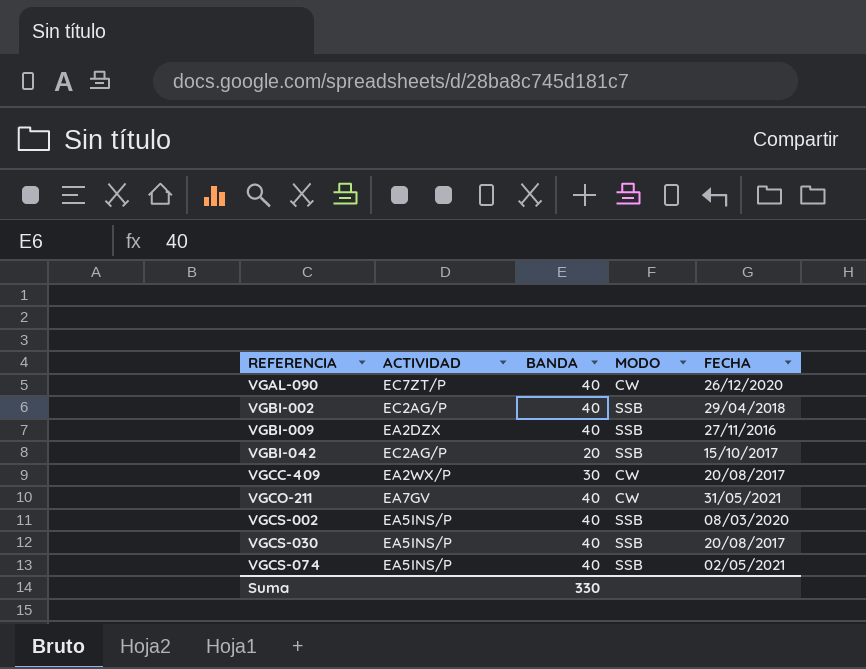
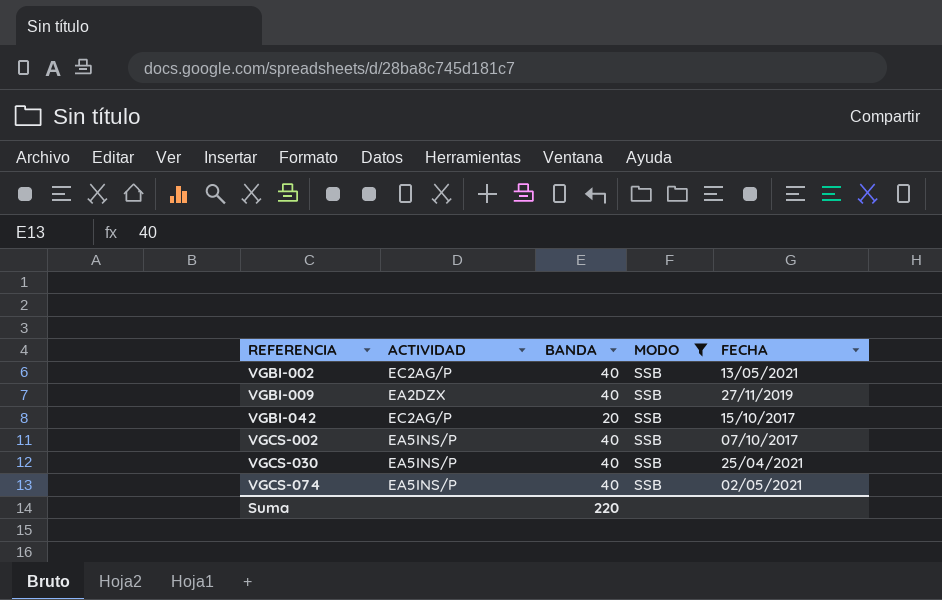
filter: none -> MODO = SSB
VGBI-002 | FECHA: 29/04/2018 -> 13/05/2021
VGBI-009 | FECHA: 27/11/2016 -> 27/11/2019
VGCS-002 | FECHA: 08/03/2020 -> 07/10/2017
VGCS-030 | FECHA: 20/08/2017 -> 25/04/2021
Suma | BANDA: 330 -> 220

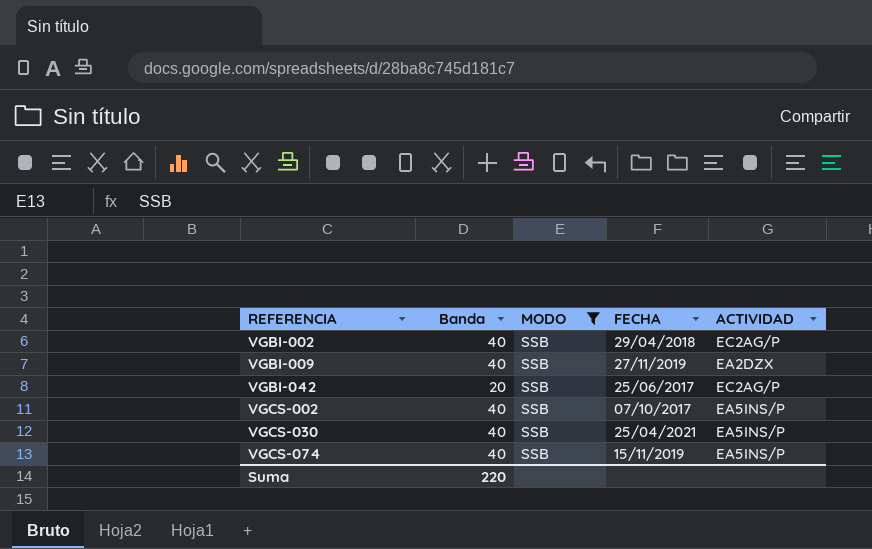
column name: BANDA -> Banda
column ACTIVIDAD | position: 2 -> 5
VGBI-002 | FECHA: 13/05/2021 -> 29/04/2018
VGBI-042 | FECHA: 15/10/2017 -> 25/06/2017
VGCS-074 | FECHA: 02/05/2021 -> 15/11/2019

